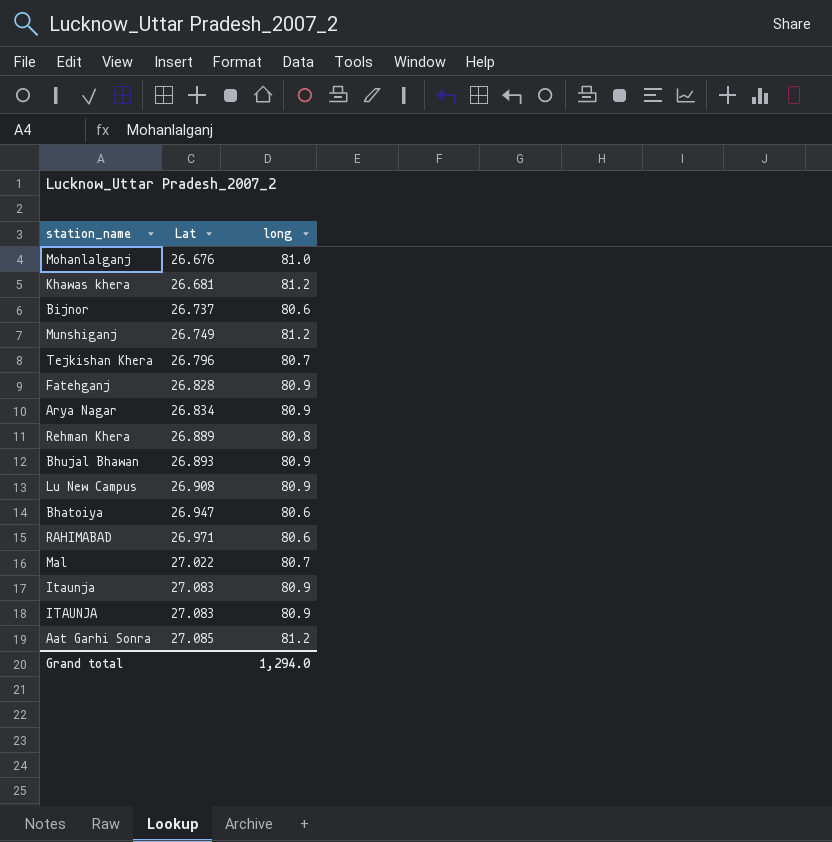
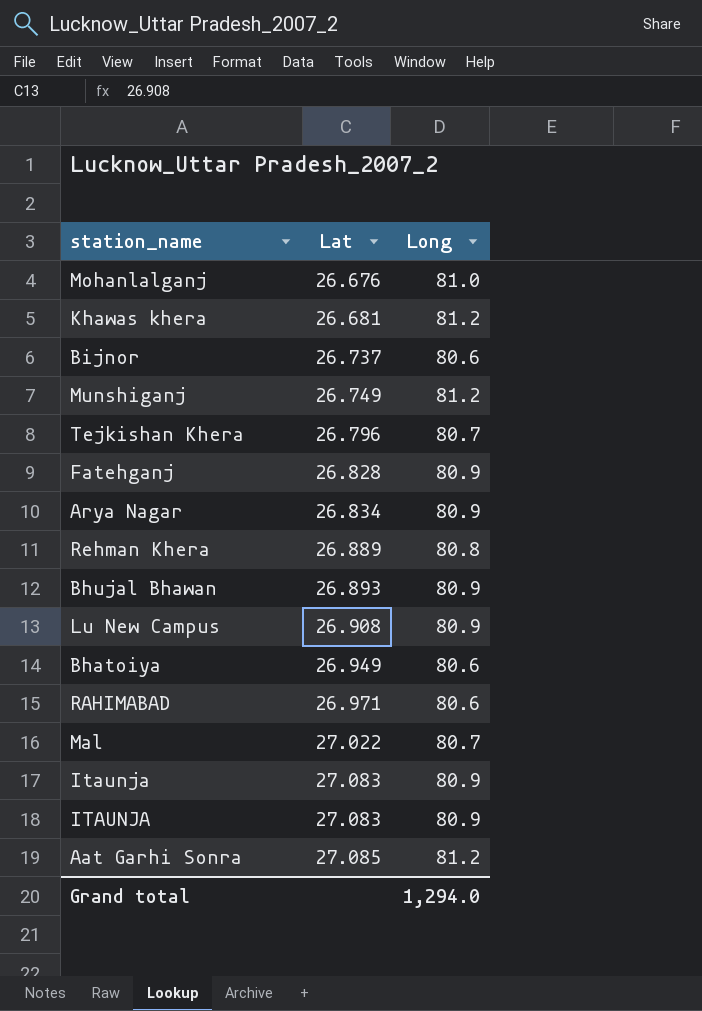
column name: long -> Long
Bhatoiya | Lat: 26.947 -> 26.949

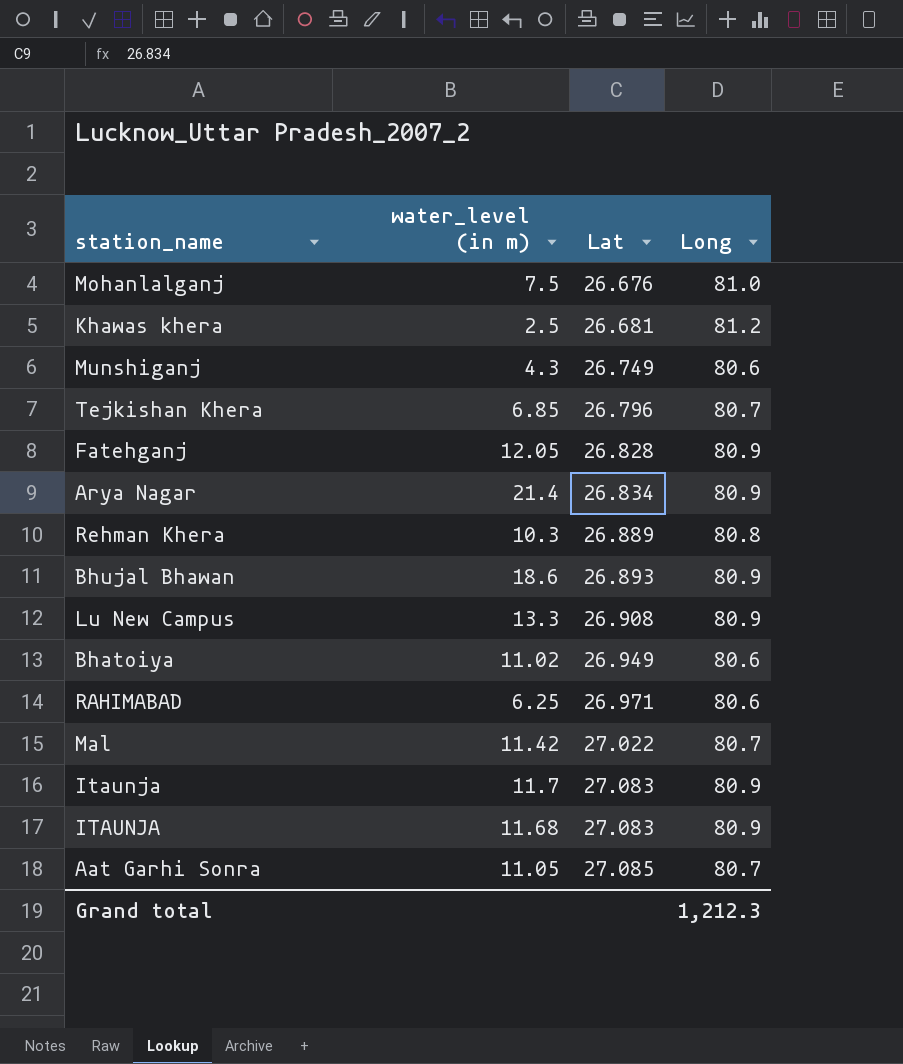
column water_level (in m) | position: none -> 2
row Bijnor: 26.737 | 80.6 -> none
Munshiganj | Long: 81.2 -> 80.6
Aat Garhi Sonra | Long: 81.2 -> 80.7
Grand total | Long: 1,294.0 -> 1,212.3

